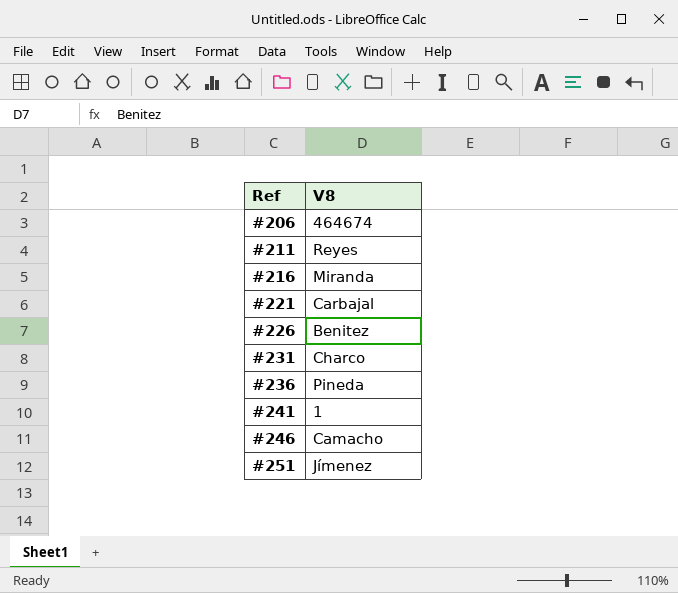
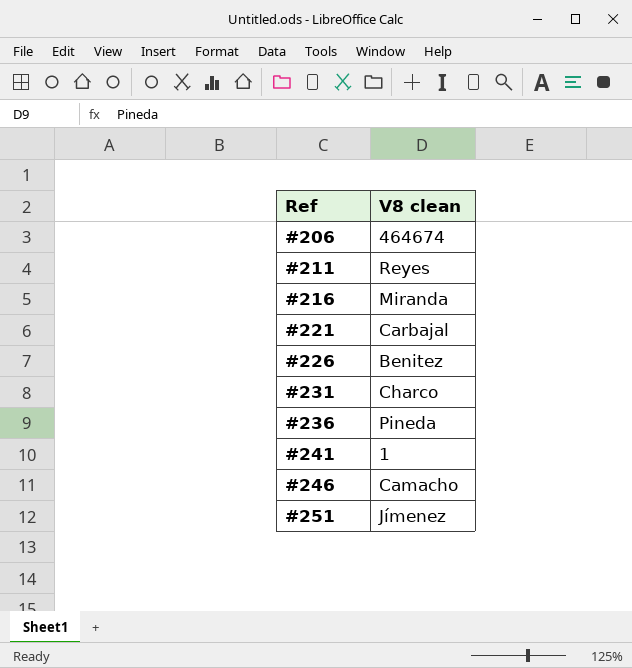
column name: V8 -> V8 clean

